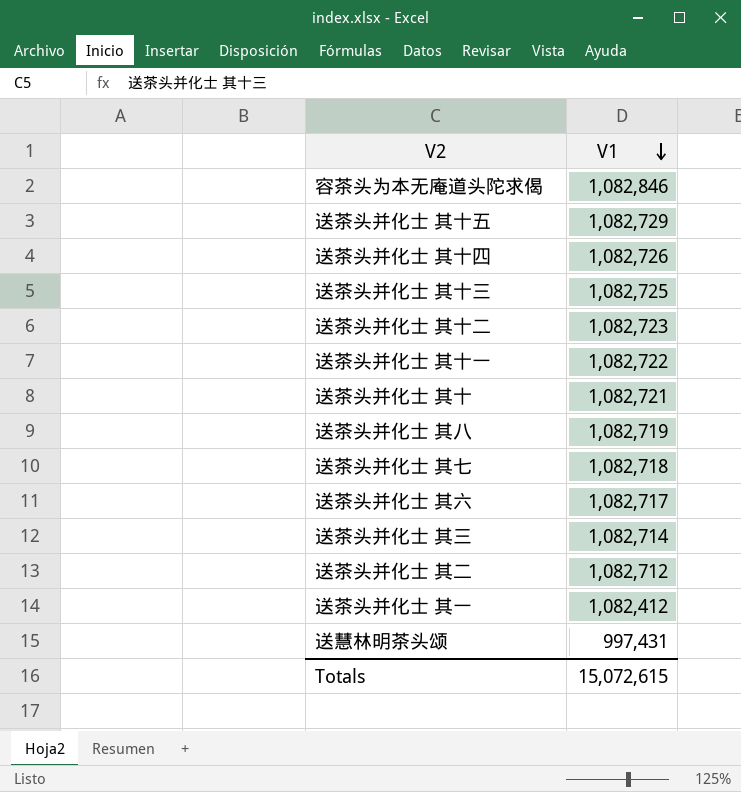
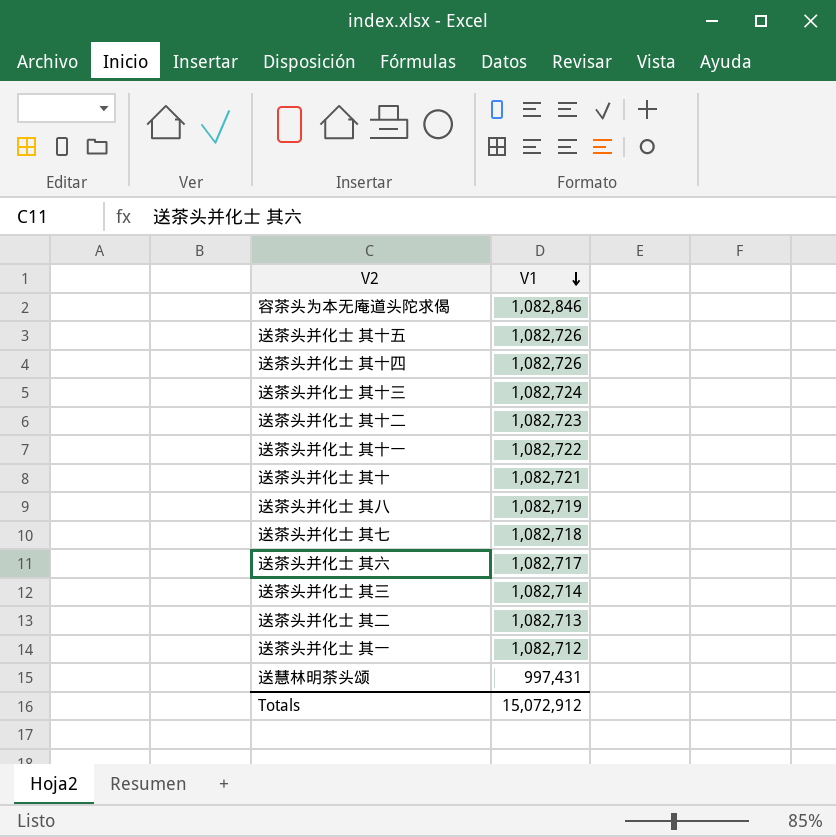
送茶头并化士 其十五 | V1: 1,082,729 -> 1,082,726
送茶头并化士 其十三 | V1: 1,082,725 -> 1,082,724
送茶头并化士 其二 | V1: 1,082,712 -> 1,082,713
送茶头并化士 其一 | V1: 1,082,412 -> 1,082,712
Totals | V1: 15,072,615 -> 15,072,912

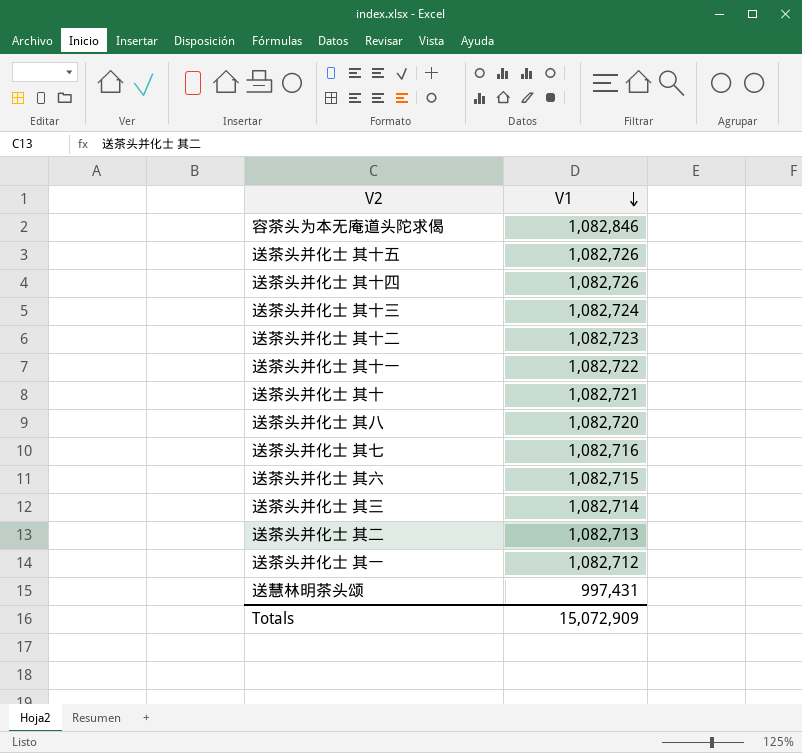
送茶头并化士 其八 | V1: 1,082,719 -> 1,082,720
送茶头并化士 其七 | V1: 1,082,718 -> 1,082,716
送茶头并化士 其六 | V1: 1,082,717 -> 1,082,715
Totals | V1: 15,072,912 -> 15,072,909

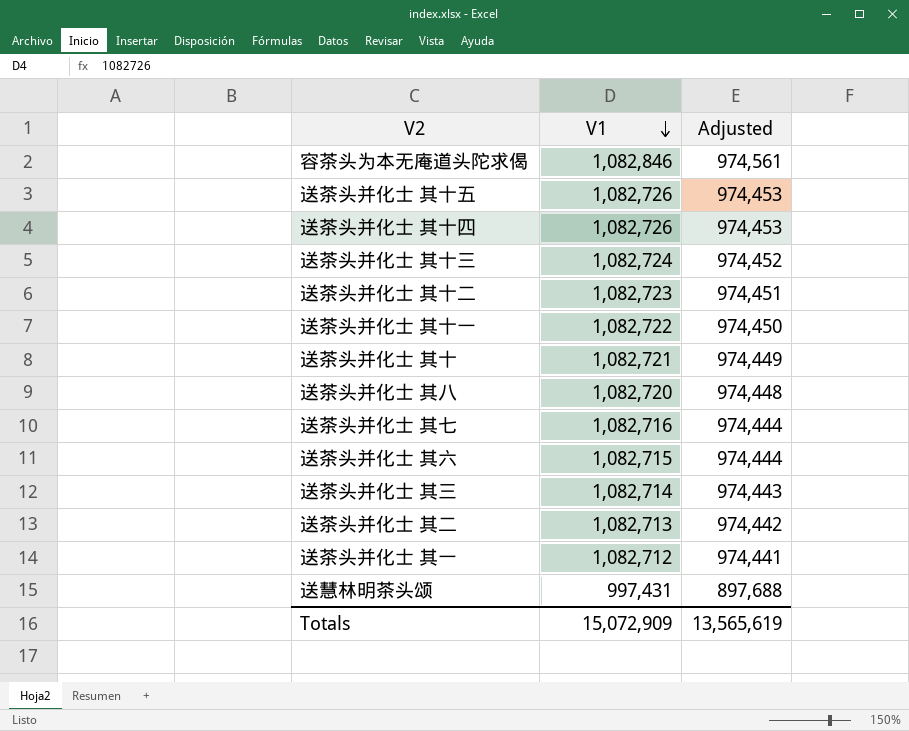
column Adjusted | formula: none -> [V1] * 0.9

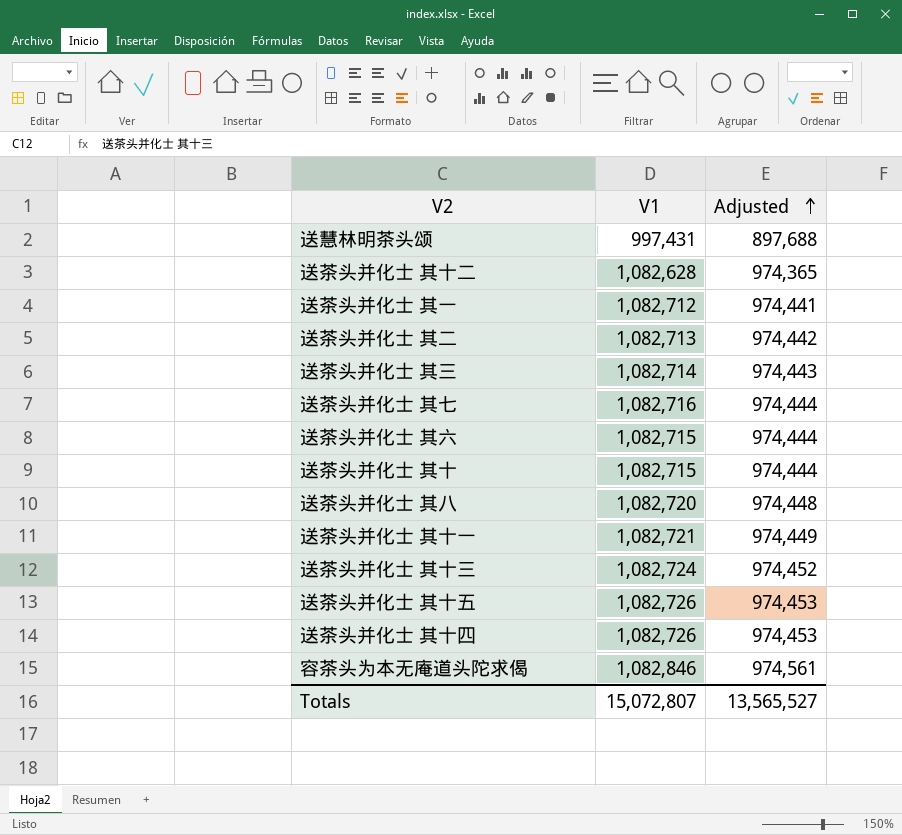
row order: V1 descending -> Adjusted ascending
送茶头并化士 其十二 | V1: 1,082,723 -> 1,082,628
送茶头并化士 其十二 | Adjusted: 974,451 -> 974,365
送茶头并化士 其十 | V1: 1,082,721 -> 1,082,715
送茶头并化士 其十 | Adjusted: 974,449 -> 974,444
送茶头并化士 其十一 | V1: 1,082,722 -> 1,082,721
送茶头并化士 其十一 | Adjusted: 974,450 -> 974,449
Totals | V1: 15,072,909 -> 15,072,807
Totals | Adjusted: 13,565,619 -> 13,565,527

